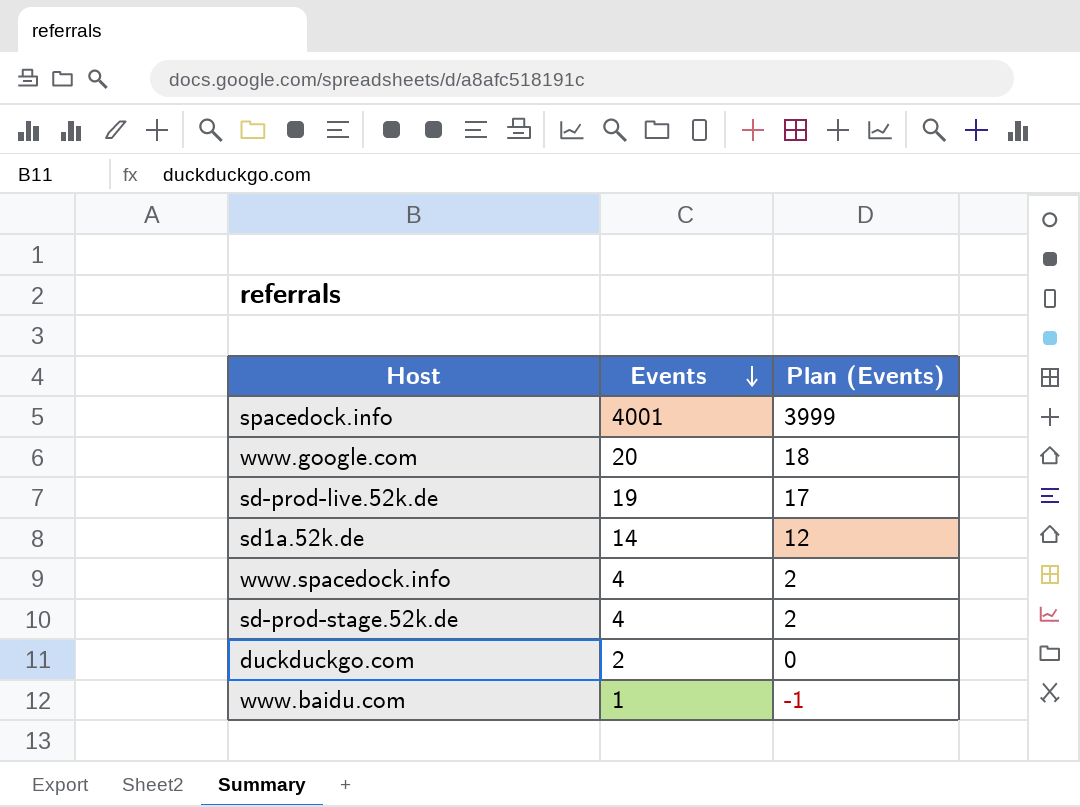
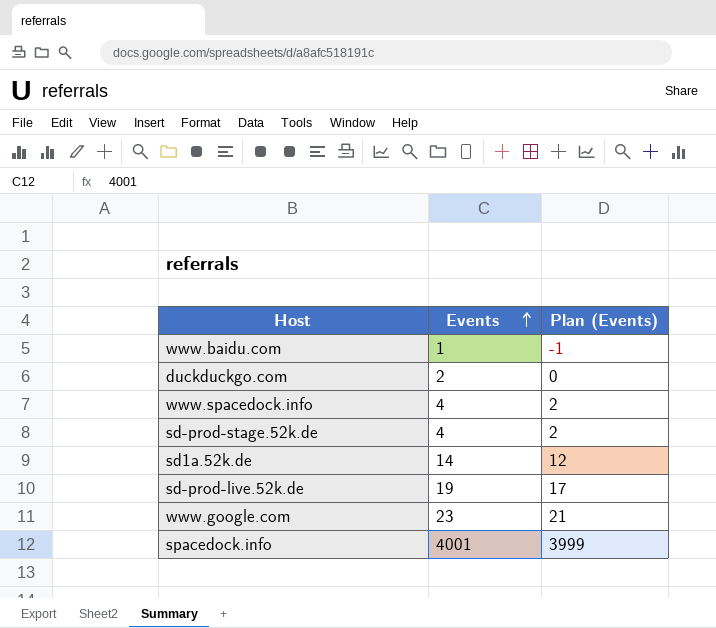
row order: Events descending -> Events ascending
www.google.com | Events: 20 -> 23
www.google.com | Plan (Events): 18 -> 21

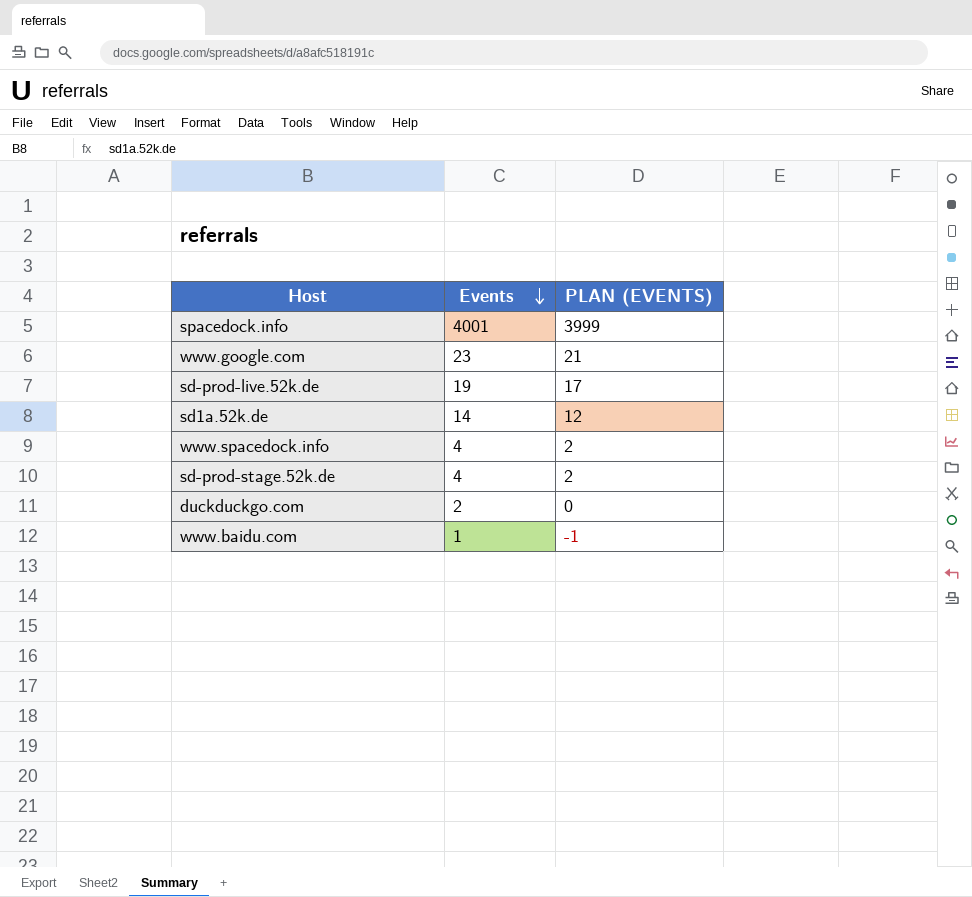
row order: Events ascending -> Events descending
column name: Plan (Events) -> PLAN (EVENTS)

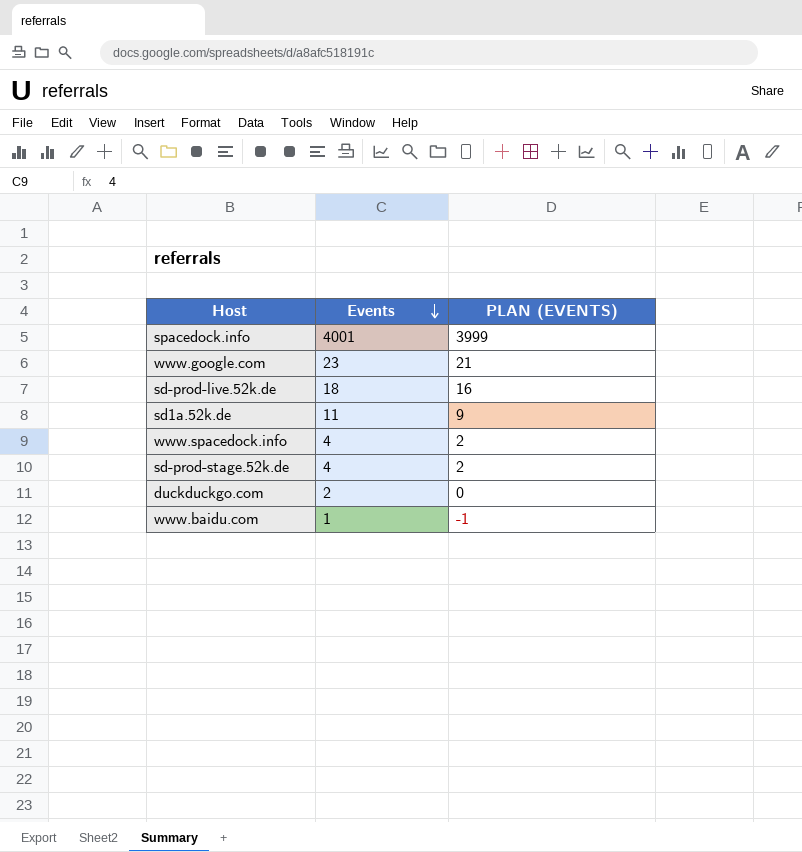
sd-prod-live.52k.de | Events: 19 -> 18
sd-prod-live.52k.de | PLAN (EVENTS): 17 -> 16
sd1a.52k.de | Events: 14 -> 11
sd1a.52k.de | PLAN (EVENTS): 12 -> 9

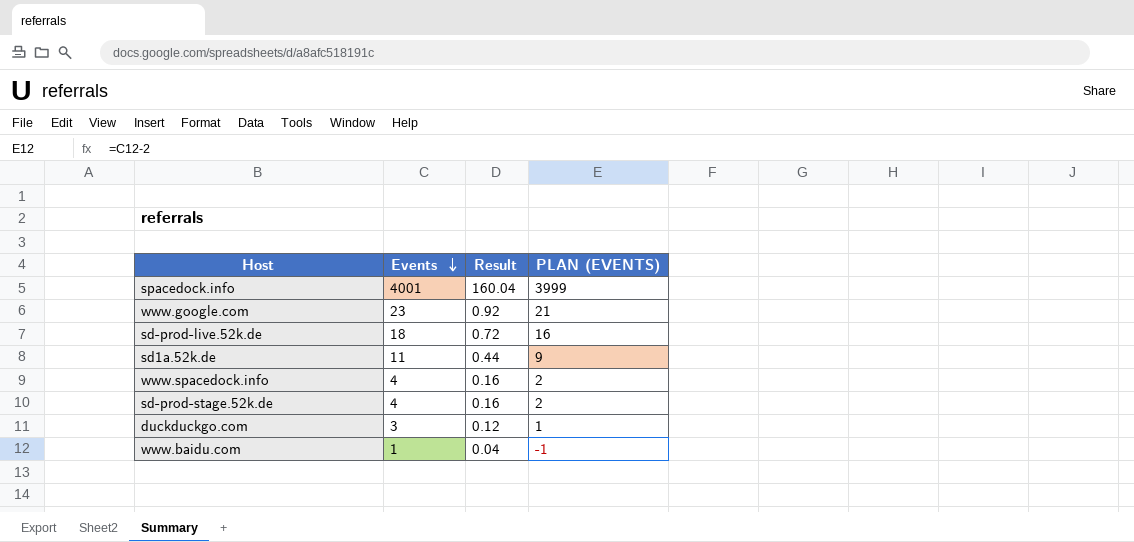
column Result | formula: none -> [Events] * 0.04
duckduckgo.com | Events: 2 -> 3
duckduckgo.com | PLAN (EVENTS): 0 -> 1

